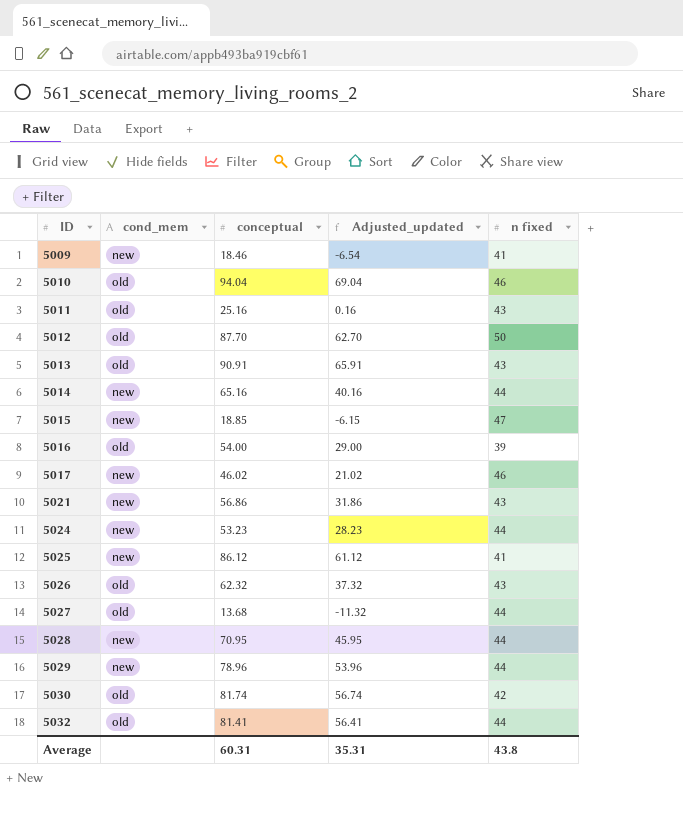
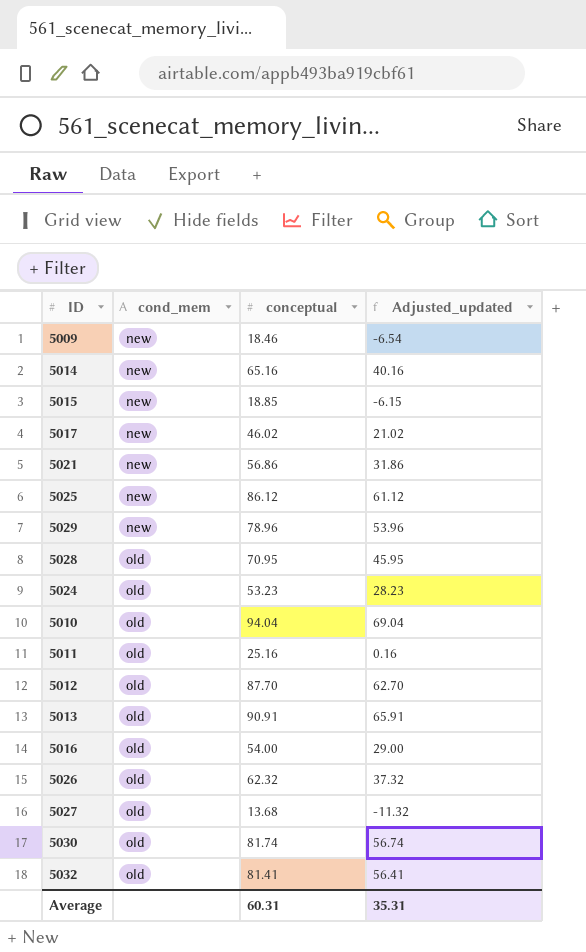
row order: ID ascending -> cond_mem ascending
column n fixed | position: 5 -> none
5028 | cond_mem: new -> old
5024 | cond_mem: new -> old

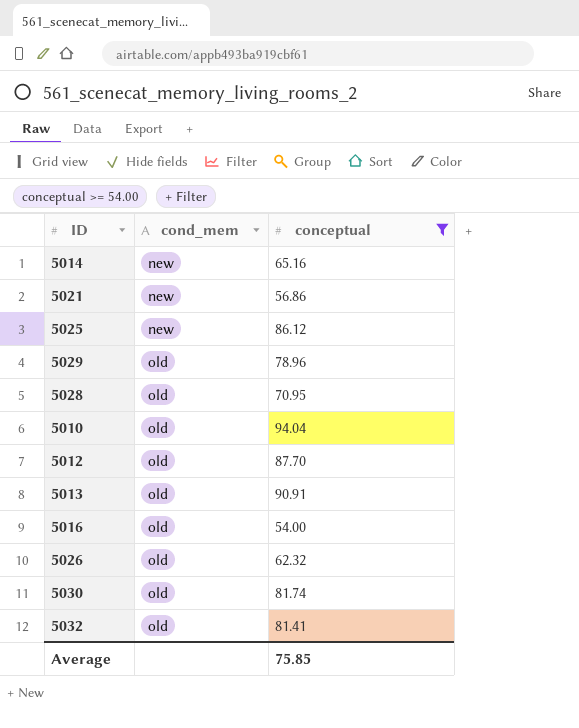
filter: none -> conceptual >= 54.00
column Adjusted_updated | formula: [conceptual] - 25 -> none
5029 | cond_mem: new -> old
Average | conceptual: 60.31 -> 75.85

